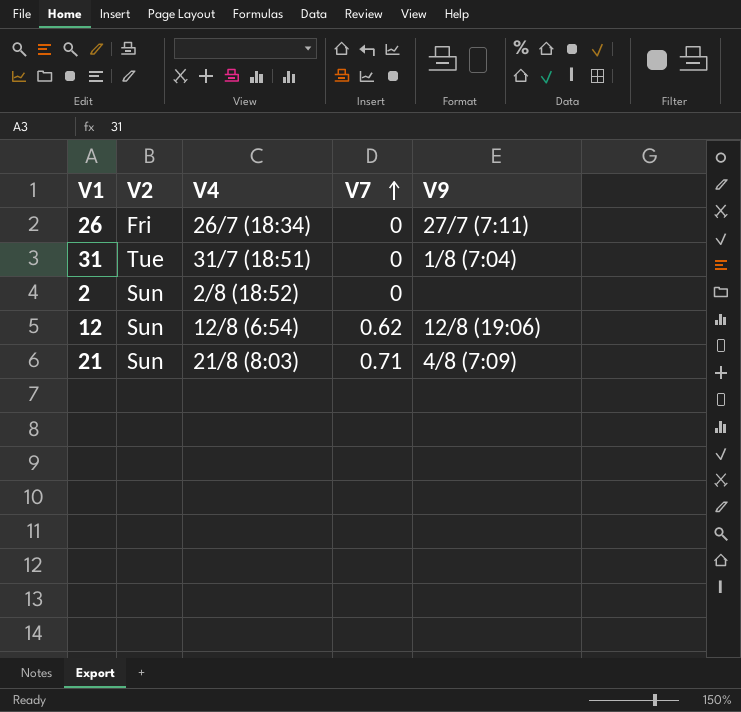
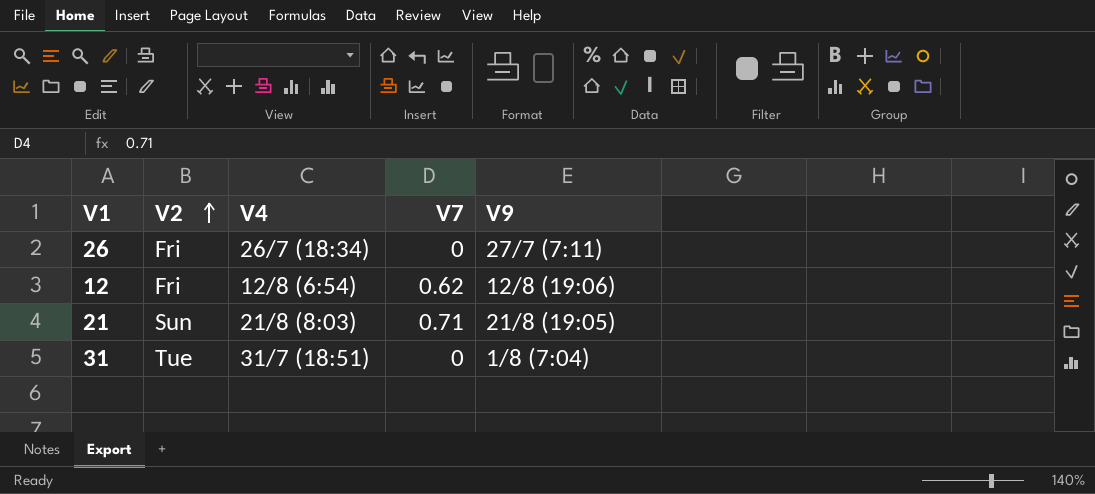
row order: V7 ascending -> V2 ascending
row 2: Sun | 2/8 (18:52) | 0 | none -> none
12 | V2: Sun -> Fri
21 | V9: 4/8 (7:09) -> 21/8 (19:05)

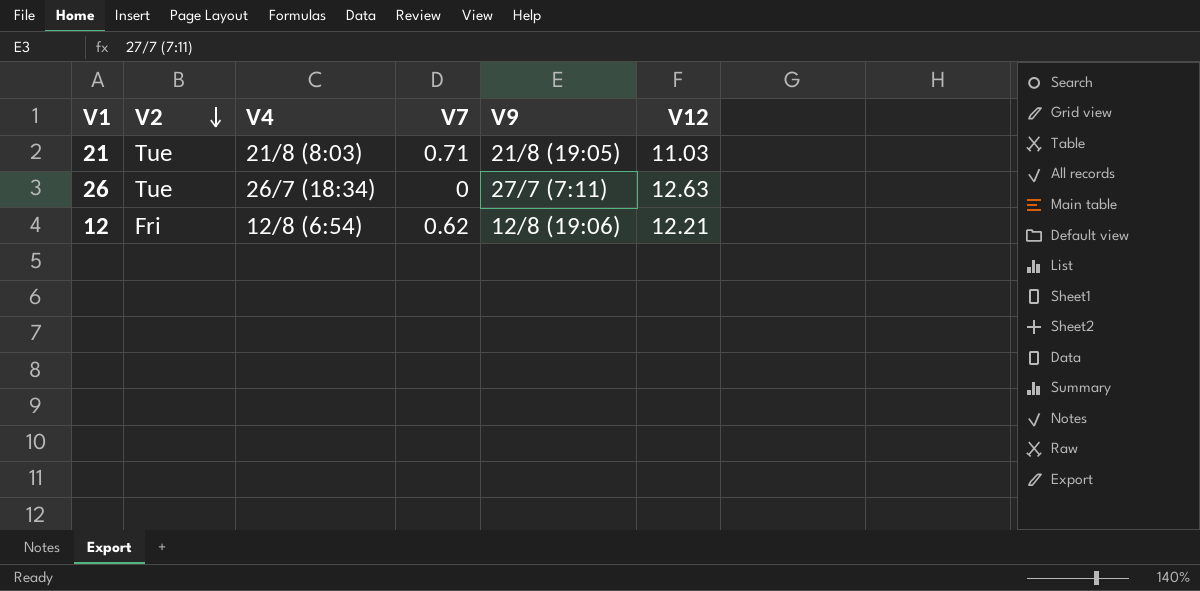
row order: V2 ascending -> V2 descending
column V12 | position: none -> 6
row 31: Tue | 31/7 (18:51) | 0 | 1/8 (7:04) -> none
21 | V2: Sun -> Tue
26 | V2: Fri -> Tue

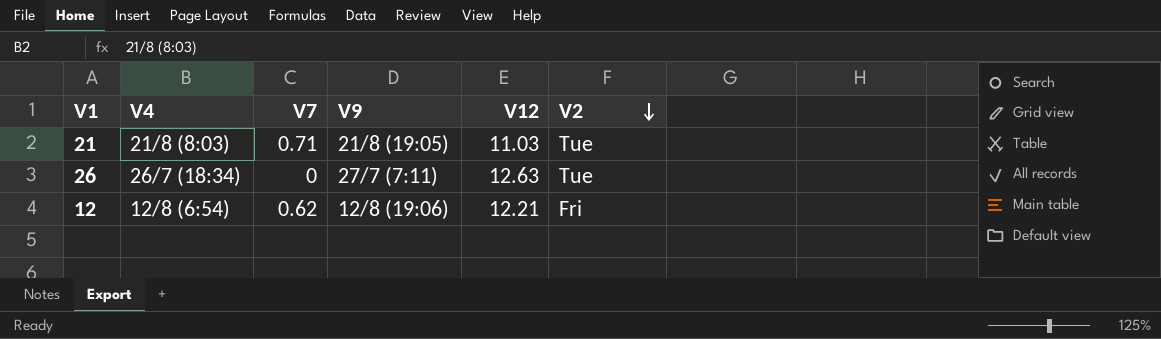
column V2 | position: 2 -> 6

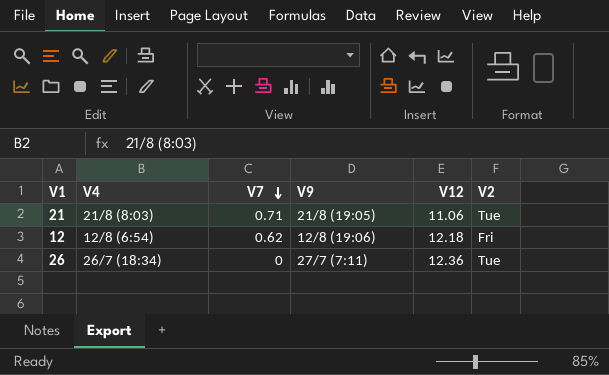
row order: V2 descending -> V7 descending
21 | V12: 11.03 -> 11.06
12 | V12: 12.21 -> 12.18
26 | V12: 12.63 -> 12.36

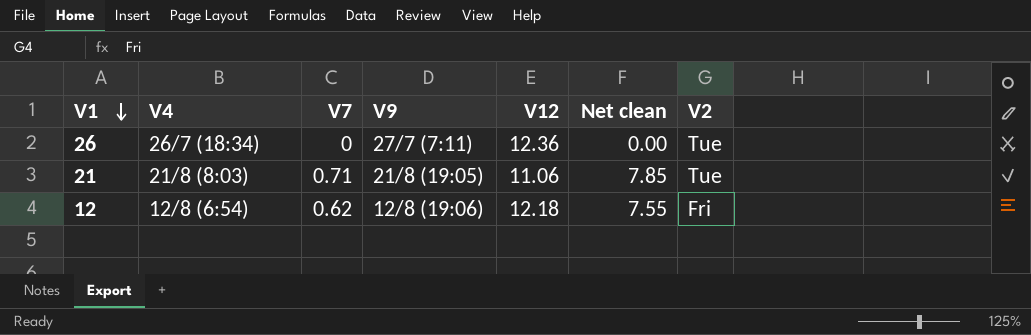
row order: V7 descending -> V1 descending
column Net clean | formula: none -> [V7] * [V12]

